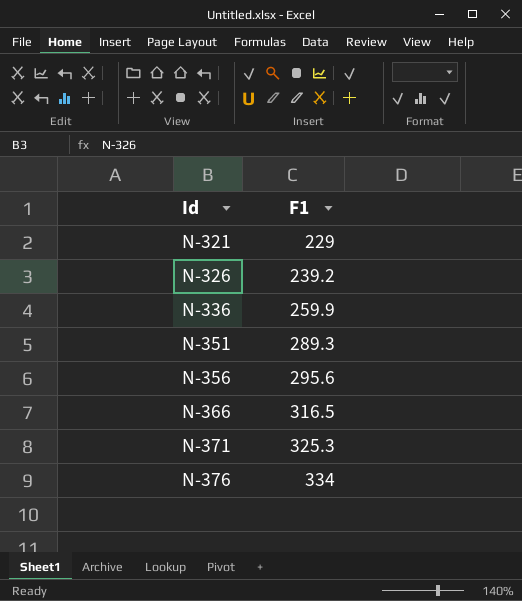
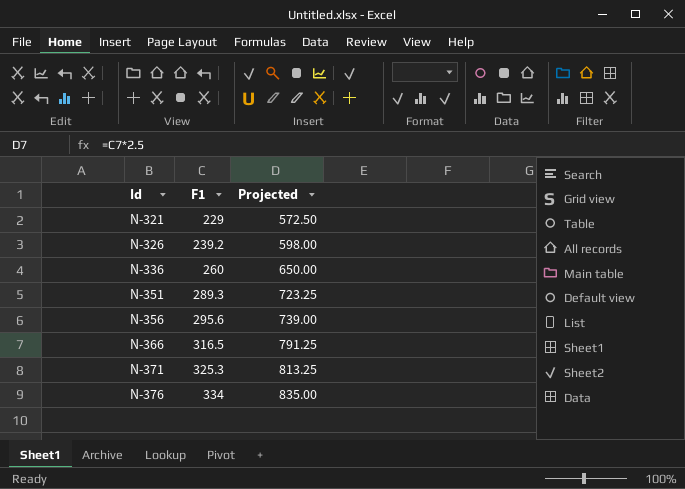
column Projected | formula: none -> [F1] * 2.5
N-336 | F1: 259.9 -> 260

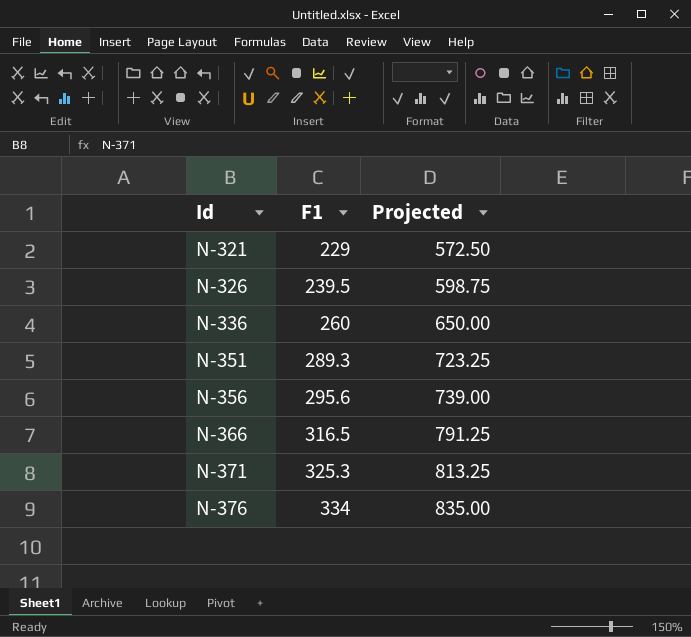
N-326 | F1: 239.2 -> 239.5
N-326 | Projected: 598.00 -> 598.75

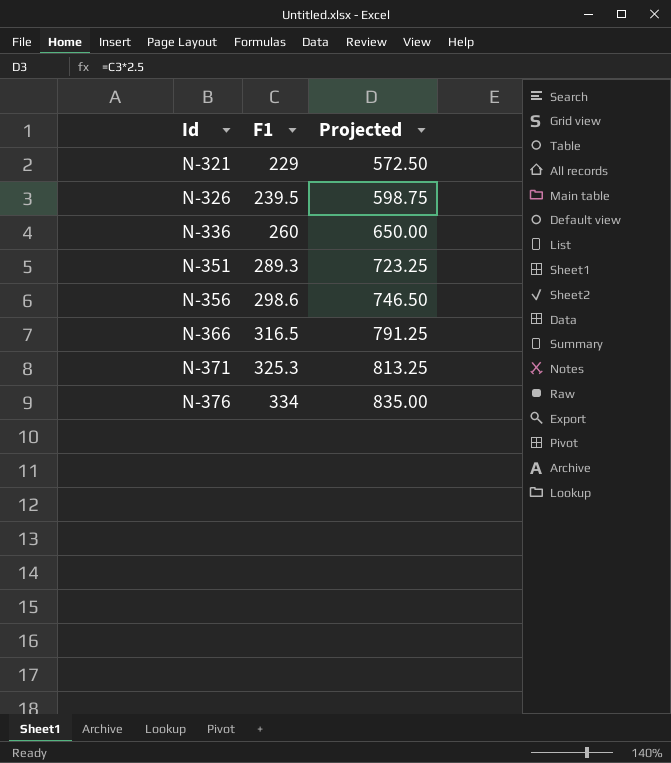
N-356 | F1: 295.6 -> 298.6
N-356 | Projected: 739.00 -> 746.50

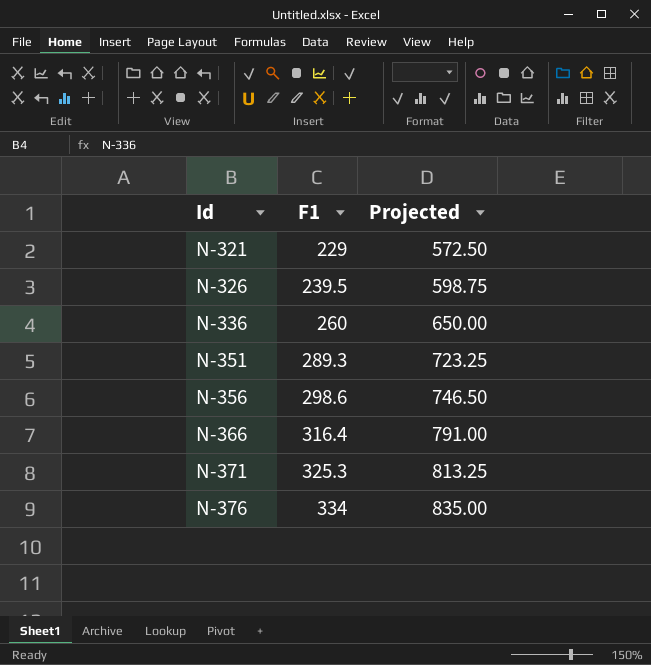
N-366 | F1: 316.5 -> 316.4
N-366 | Projected: 791.25 -> 791.00

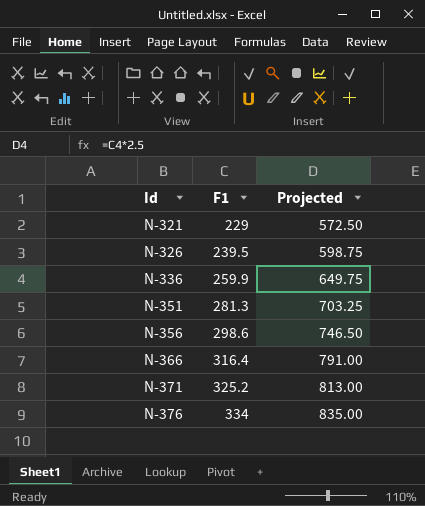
N-336 | F1: 260 -> 259.9
N-336 | Projected: 650.00 -> 649.75
N-351 | F1: 289.3 -> 281.3
N-351 | Projected: 723.25 -> 703.25
N-371 | F1: 325.3 -> 325.2
N-371 | Projected: 813.25 -> 813.00

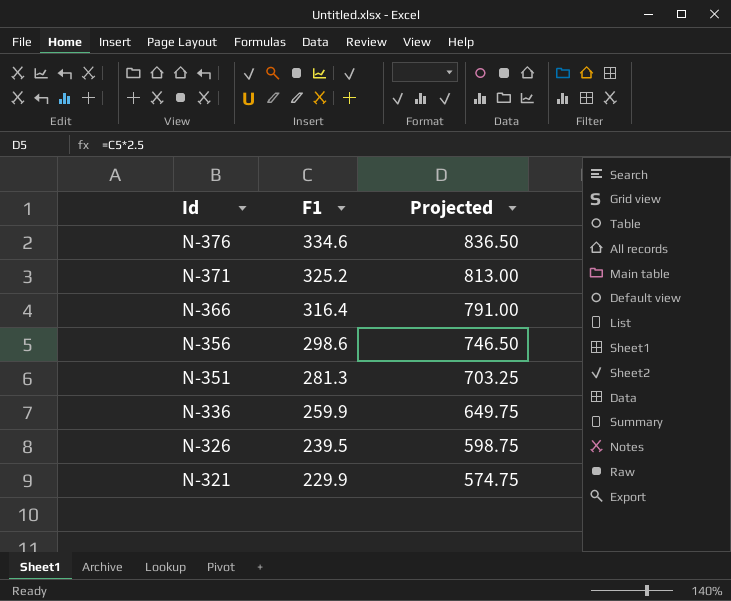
row order: Id ascending -> Id descending
N-376 | F1: 334 -> 334.6
N-376 | Projected: 835.00 -> 836.50
N-321 | F1: 229 -> 229.9
N-321 | Projected: 572.50 -> 574.75

